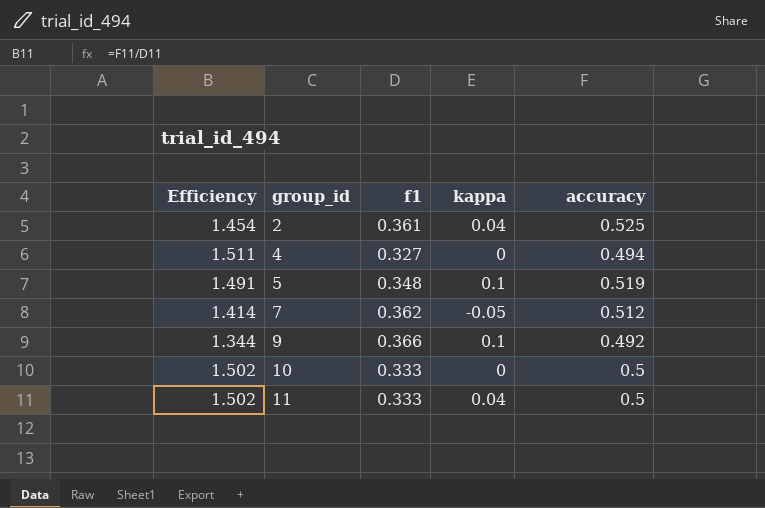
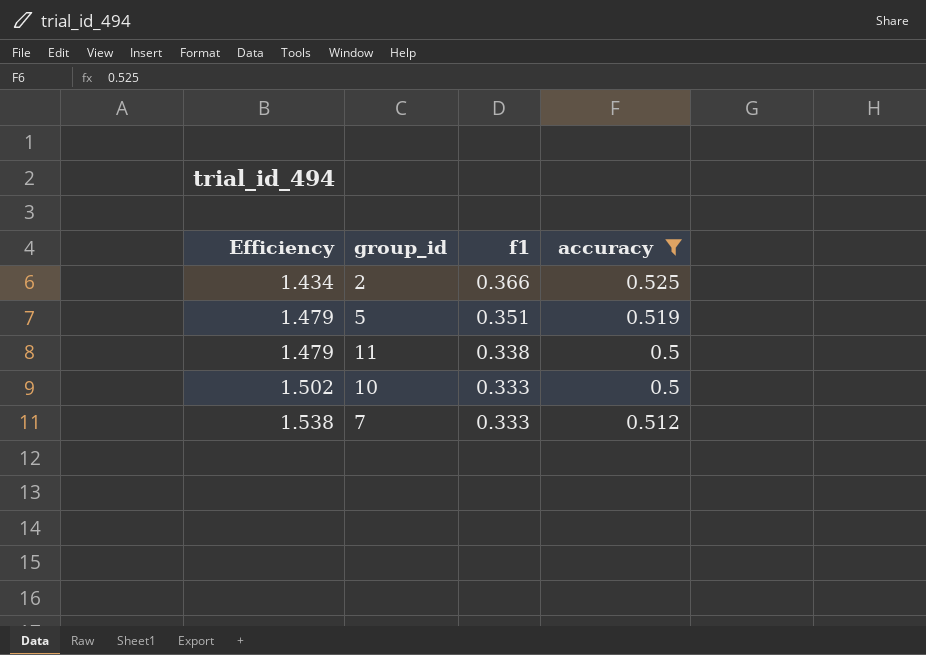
filter: none -> accuracy >= 0.5
row order: group_id ascending -> Efficiency ascending
column kappa | position: 4 -> none
2 | Efficiency: 1.454 -> 1.434
2 | f1: 0.361 -> 0.366
5 | Efficiency: 1.491 -> 1.479
5 | f1: 0.348 -> 0.351
11 | Efficiency: 1.502 -> 1.479
11 | f1: 0.333 -> 0.338
7 | Efficiency: 1.414 -> 1.538
7 | f1: 0.362 -> 0.333

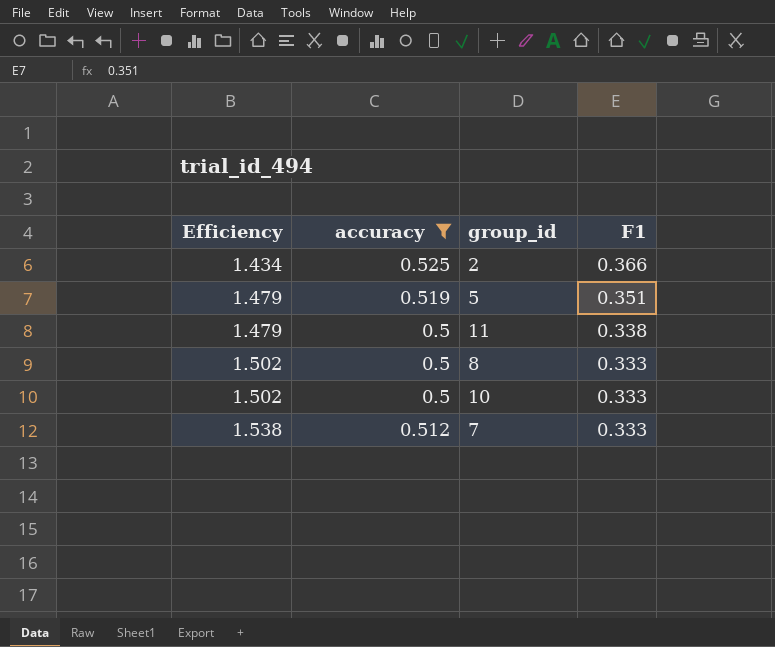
column accuracy | position: 4 -> 2
column name: f1 -> F1
row 8: none -> 1.502 | 0.5 | 0.333

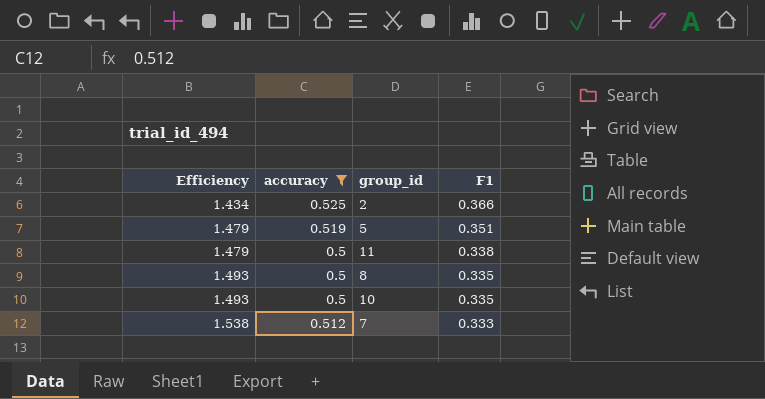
8 | Efficiency: 1.502 -> 1.493
8 | F1: 0.333 -> 0.335
10 | Efficiency: 1.502 -> 1.493
10 | F1: 0.333 -> 0.335

